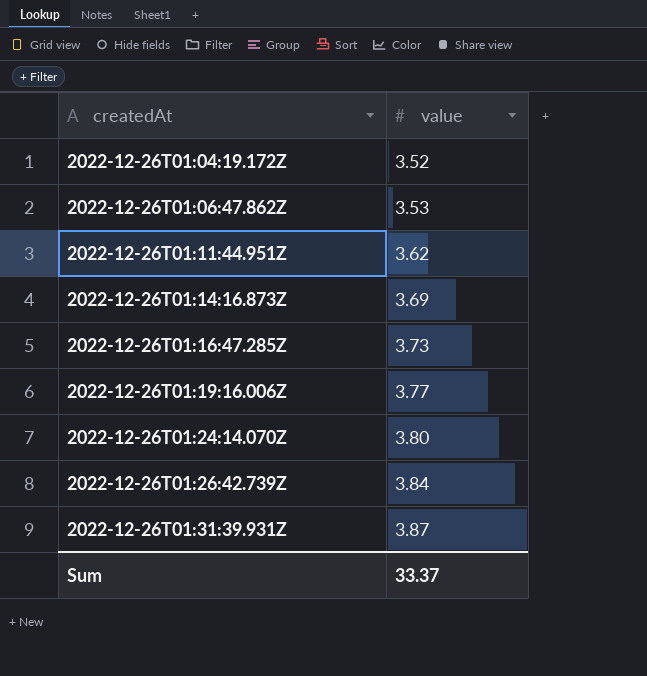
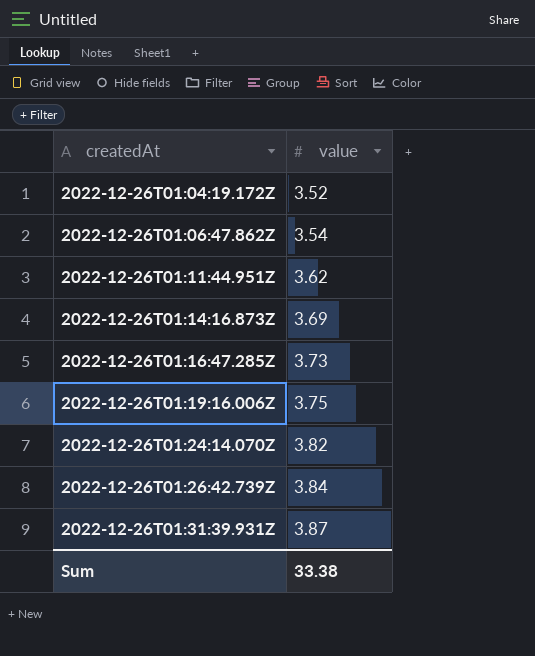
2022-12-26T01:06:47.862Z | value: 3.53 -> 3.54
2022-12-26T01:19:16.006Z | value: 3.77 -> 3.75
2022-12-26T01:24:14.070Z | value: 3.80 -> 3.82
Sum | value: 33.37 -> 33.38

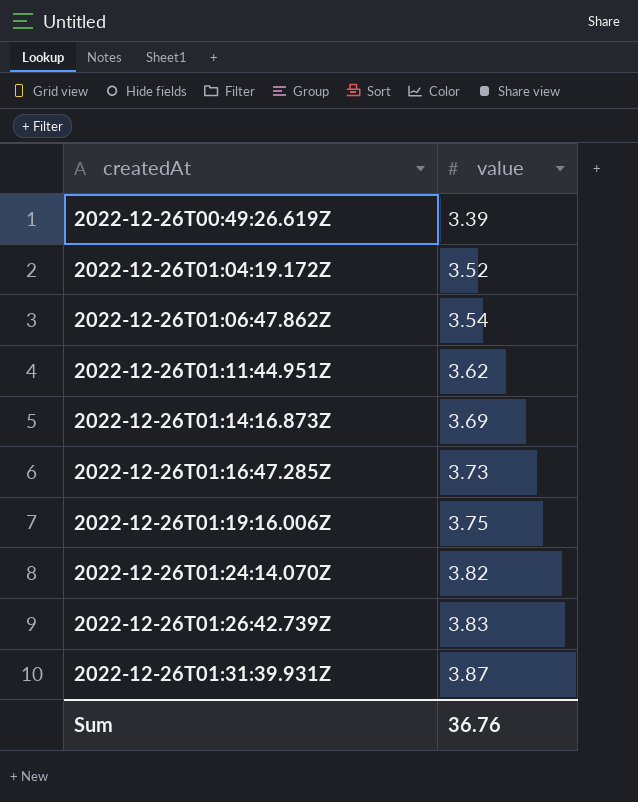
row 2022-12-26T00:49:26.619Z: none -> 3.39
2022-12-26T01:26:42.739Z | value: 3.84 -> 3.83
Sum | value: 33.38 -> 36.76

